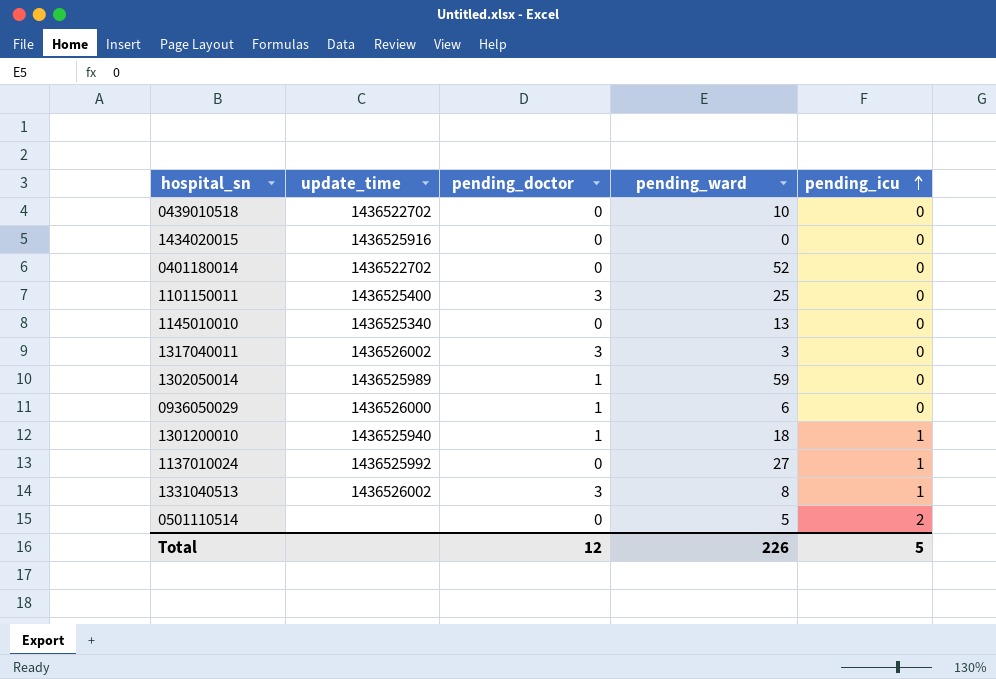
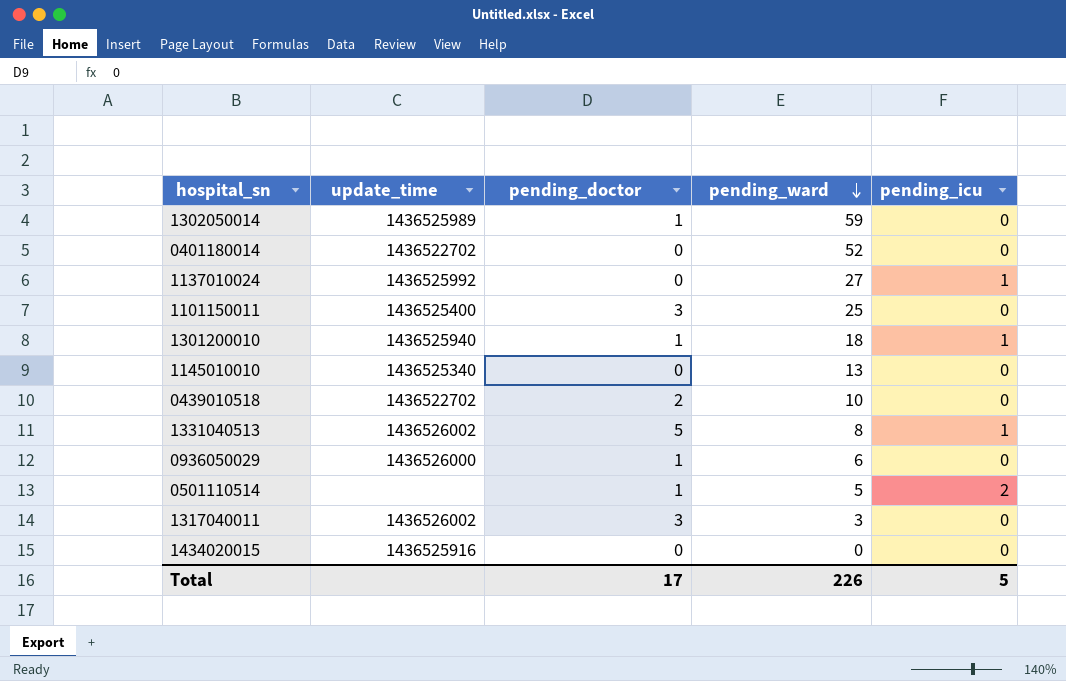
row order: pending_icu ascending -> pending_ward descending
0439010518 | pending_doctor: 0 -> 2
1331040513 | pending_doctor: 3 -> 5
0501110514 | pending_doctor: 0 -> 1
Total | pending_doctor: 12 -> 17

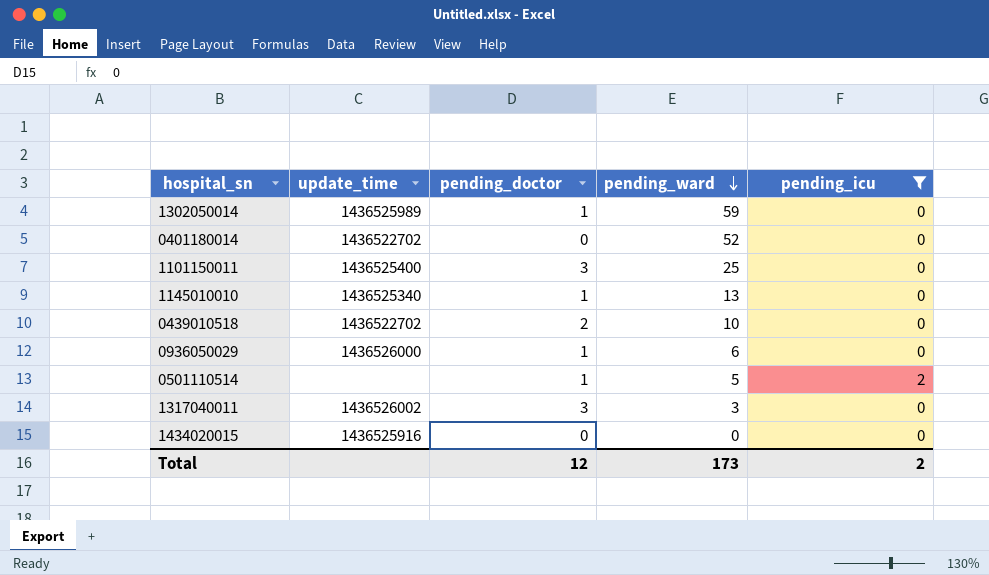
filter: none -> pending_icu != 1
1145010010 | pending_doctor: 0 -> 1
Total | pending_doctor: 17 -> 12
Total | pending_ward: 226 -> 173
Total | pending_icu: 5 -> 2

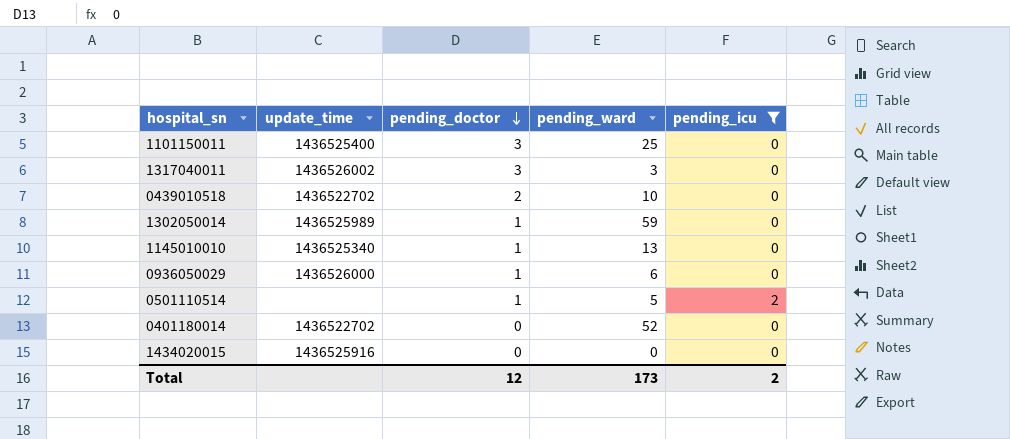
row order: pending_ward descending -> pending_doctor descending

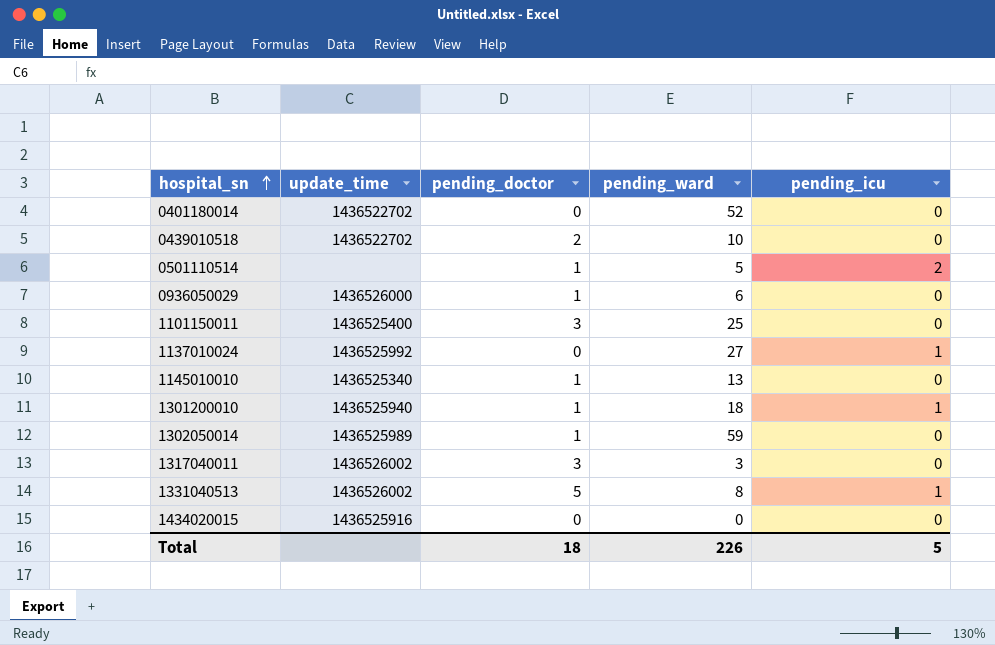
filter: pending_icu != 1 -> none
row order: pending_doctor descending -> hospital_sn ascending
Total | pending_doctor: 12 -> 18
Total | pending_ward: 173 -> 226
Total | pending_icu: 2 -> 5

